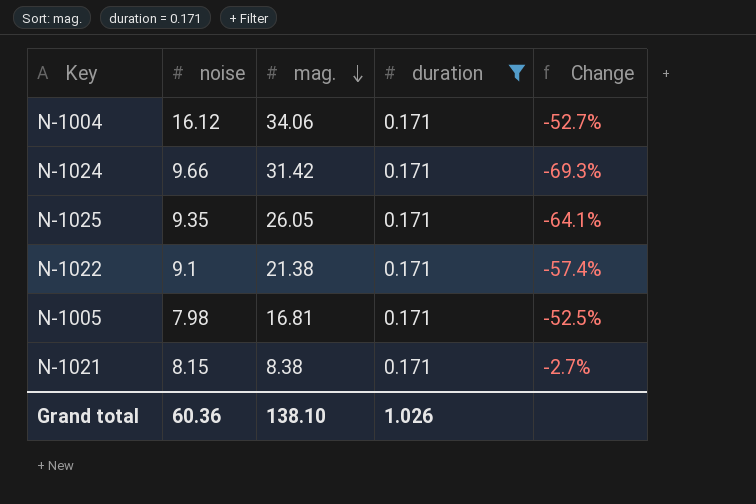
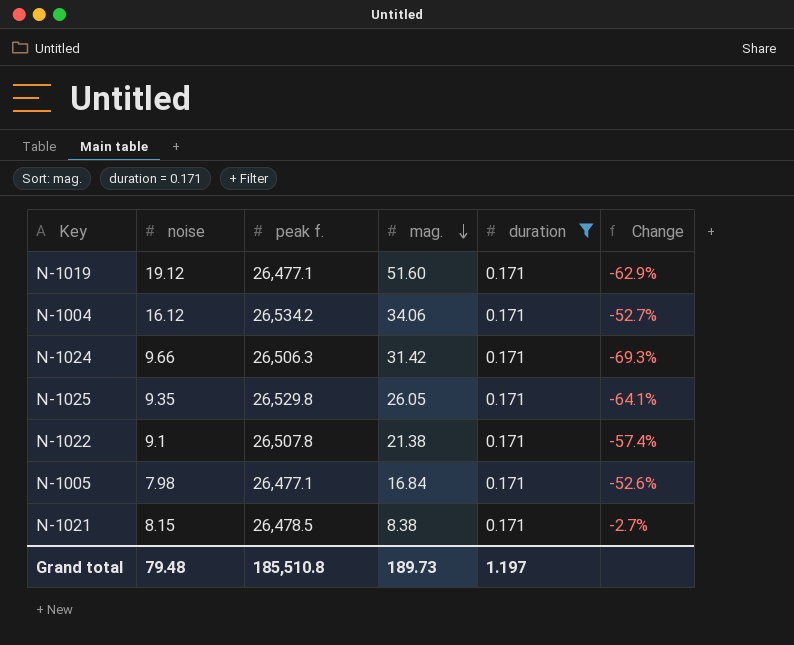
column peak f. | position: none -> 3
row N-1019: none -> 19.12 | 26,477.1 | 51.60 | 0.171 | -62.9%
N-1005 | mag.: 16.81 -> 16.84
N-1005 | Change: -52.5% -> -52.6%
Grand total | noise: 60.36 -> 79.48
Grand total | mag.: 138.10 -> 189.73
Grand total | duration: 1.026 -> 1.197

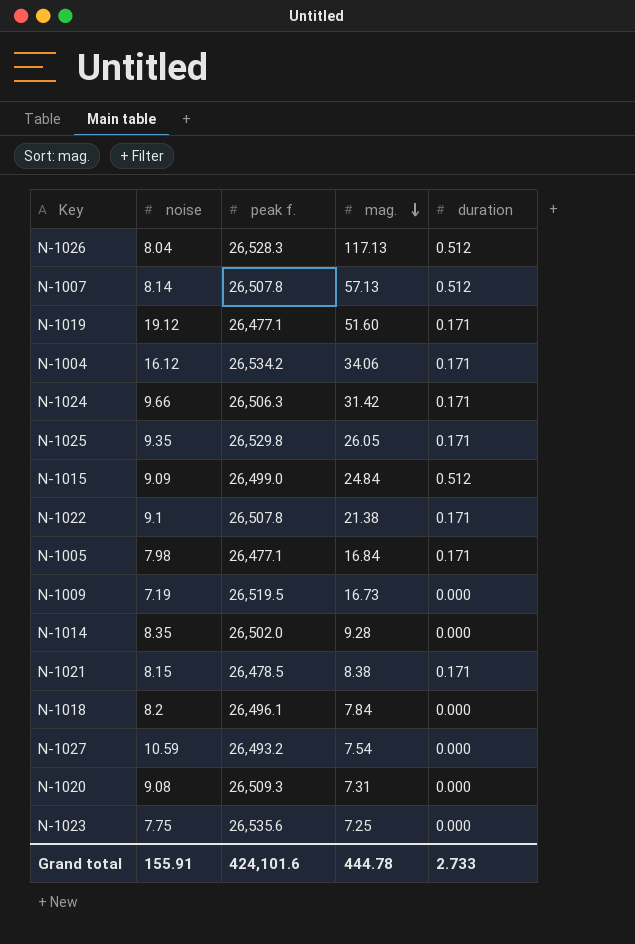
filter: duration = 0.171 -> none
column Change | formula: ([noise] - [mag.]) / [mag.] -> none
Grand total | noise: 79.48 -> 155.91
Grand total | peak f.: 185,510.8 -> 424,101.6
Grand total | mag.: 189.73 -> 444.78
Grand total | duration: 1.197 -> 2.733

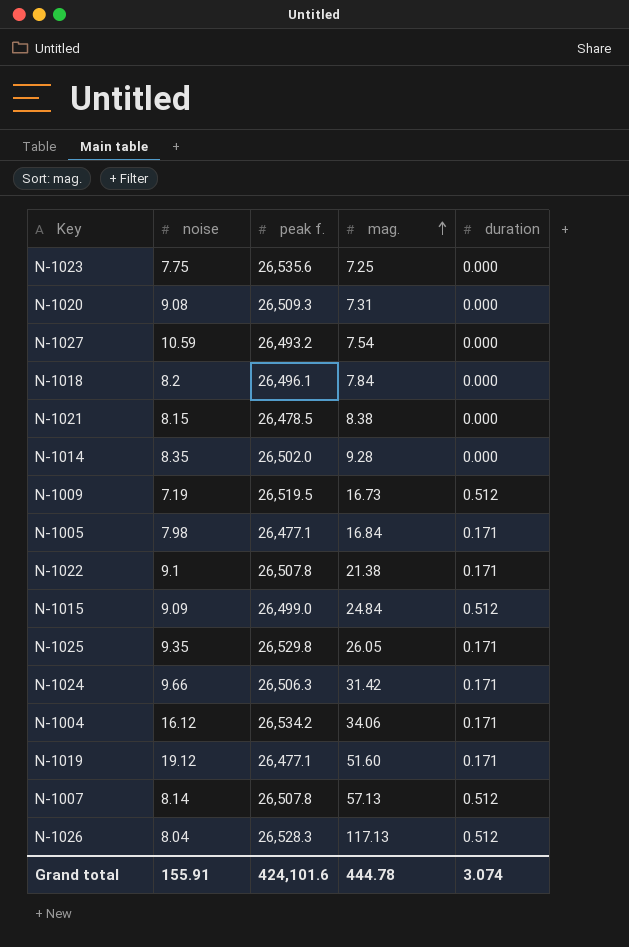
row order: mag. descending -> mag. ascending
N-1021 | duration: 0.171 -> 0.000
N-1009 | duration: 0.000 -> 0.512
Grand total | duration: 2.733 -> 3.074

